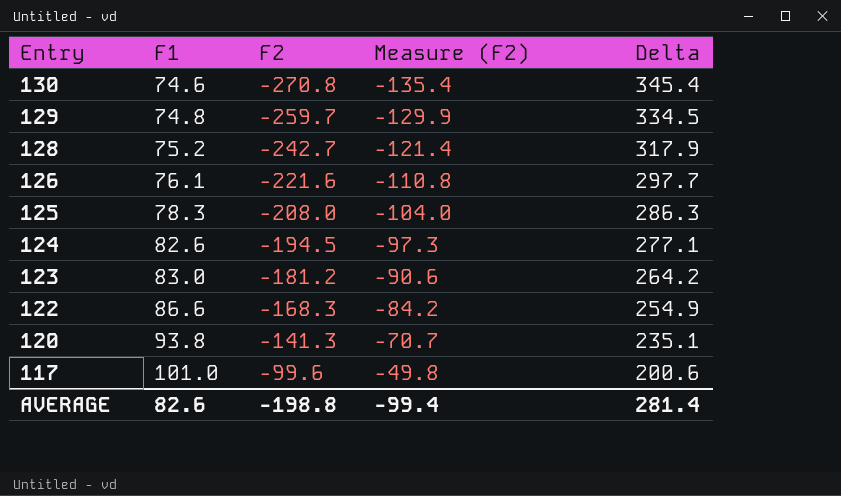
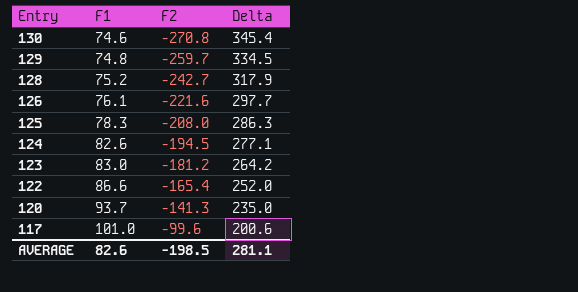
column Measure (F2) | formula: [F2] * 0.5 -> none
122 | F2: -168.3 -> -165.4
122 | Delta: 254.9 -> 252.0
120 | F1: 93.8 -> 93.7
120 | Delta: 235.1 -> 235.0
AVERAGE | F2: -198.8 -> -198.5
AVERAGE | Delta: 281.4 -> 281.1

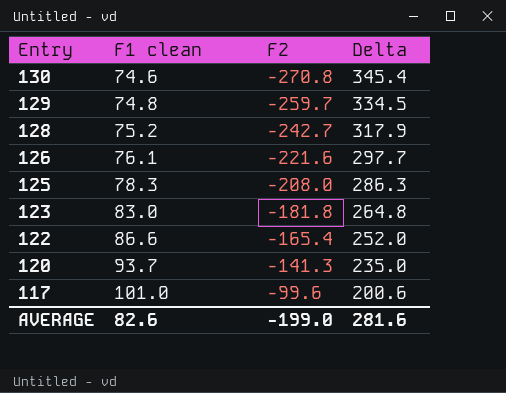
column name: F1 -> F1 clean
row 124: 82.6 | -194.5 | 277.1 -> none
123 | F2: -181.2 -> -181.8
123 | Delta: 264.2 -> 264.8
AVERAGE | F2: -198.5 -> -199.0
AVERAGE | Delta: 281.1 -> 281.6

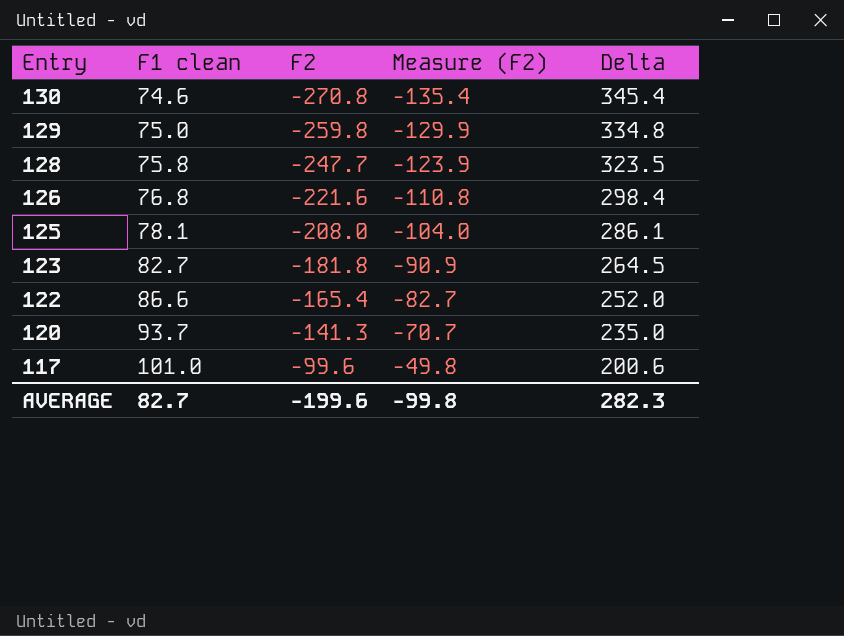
column Measure (F2) | formula: none -> [F2] * 0.5
129 | F1 clean: 74.8 -> 75.0
129 | F2: -259.7 -> -259.8
129 | Delta: 334.5 -> 334.8
128 | F1 clean: 75.2 -> 75.8
128 | F2: -242.7 -> -247.7
128 | Delta: 317.9 -> 323.5
126 | F1 clean: 76.1 -> 76.8
126 | Delta: 297.7 -> 298.4
125 | F1 clean: 78.3 -> 78.1
125 | Delta: 286.3 -> 286.1
123 | F1 clean: 83.0 -> 82.7
123 | Delta: 264.8 -> 264.5
AVERAGE | F1 clean: 82.6 -> 82.7
AVERAGE | F2: -199.0 -> -199.6
AVERAGE | Delta: 281.6 -> 282.3

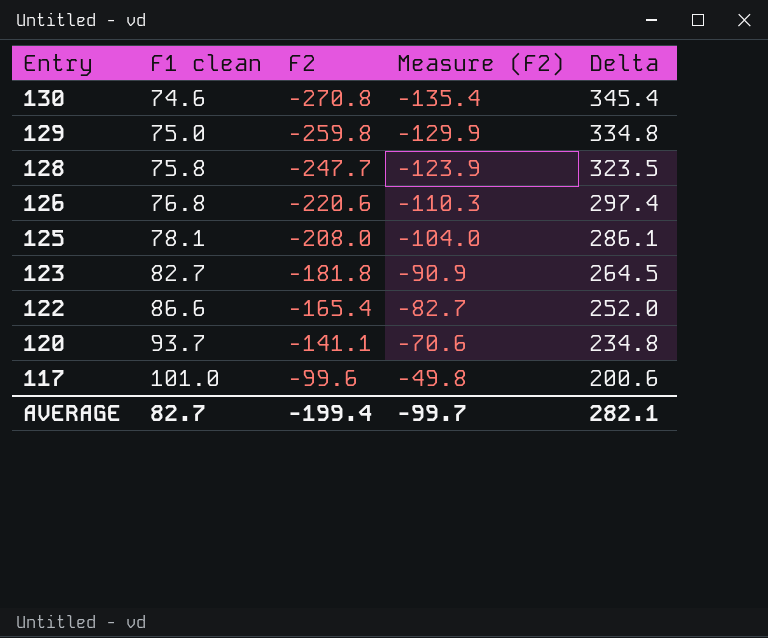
126 | F2: -221.6 -> -220.6
126 | Measure (F2): -110.8 -> -110.3
126 | Delta: 298.4 -> 297.4
120 | F2: -141.3 -> -141.1
120 | Measure (F2): -70.7 -> -70.6
120 | Delta: 235.0 -> 234.8
AVERAGE | F2: -199.6 -> -199.4
AVERAGE | Measure (F2): -99.8 -> -99.7
AVERAGE | Delta: 282.3 -> 282.1

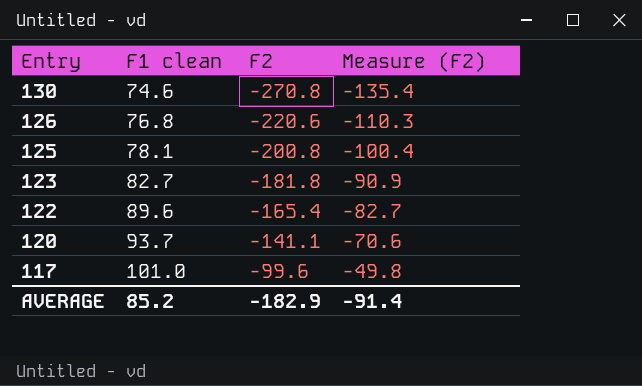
column Delta | formula: [F1 clean] - [F2] -> none
row 129: 75.0 | -259.8 | -129.9 | 334.8 -> none
row 128: 75.8 | -247.7 | -123.9 | 323.5 -> none
125 | F2: -208.0 -> -200.8
125 | Measure (F2): -104.0 -> -100.4
122 | F1 clean: 86.6 -> 89.6
AVERAGE | F1 clean: 82.7 -> 85.2
AVERAGE | F2: -199.4 -> -182.9
AVERAGE | Measure (F2): -99.7 -> -91.4

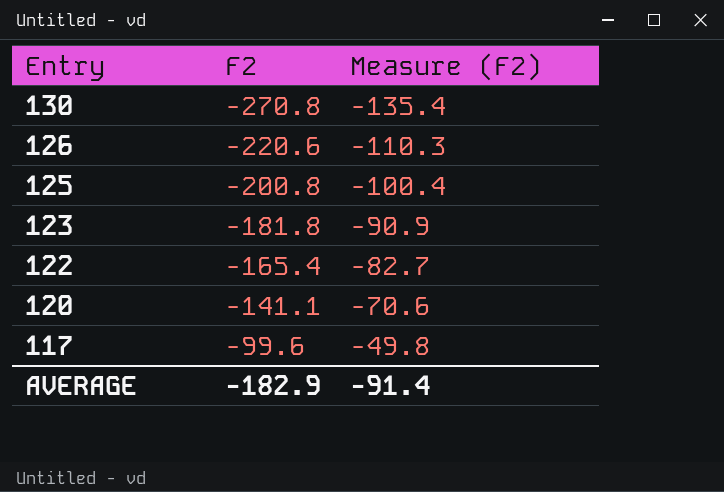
column F1 clean | position: 2 -> none

